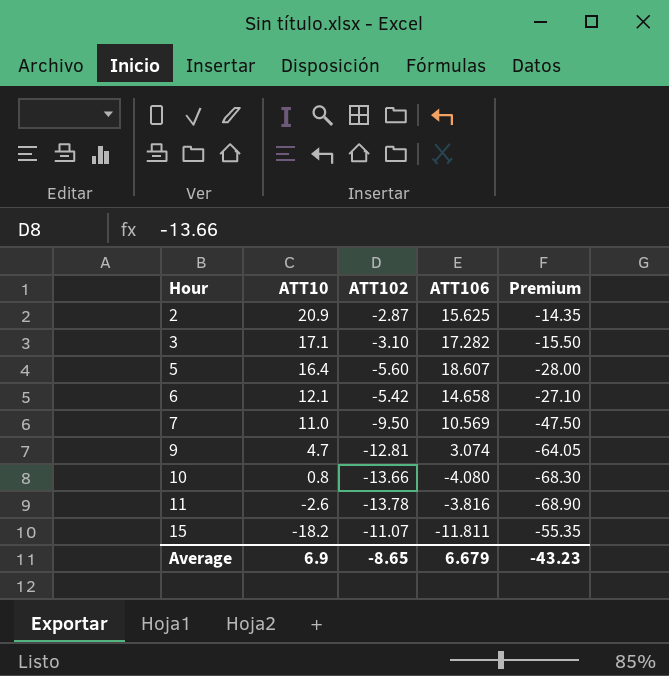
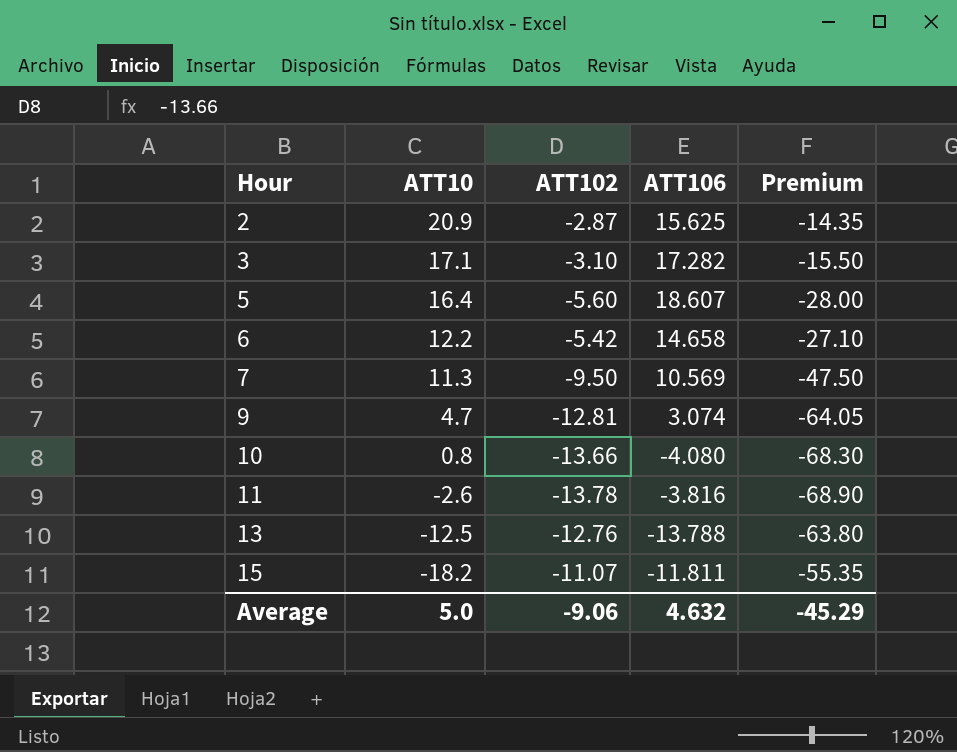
6 | ATT10: 12.1 -> 12.2
7 | ATT10: 11.0 -> 11.3
row 13: none -> -12.5 | -12.76 | -13.788 | -63.80
Average | ATT10: 6.9 -> 5.0
Average | ATT102: -8.65 -> -9.06
Average | ATT106: 6.679 -> 4.632
Average | Premium: -43.23 -> -45.29

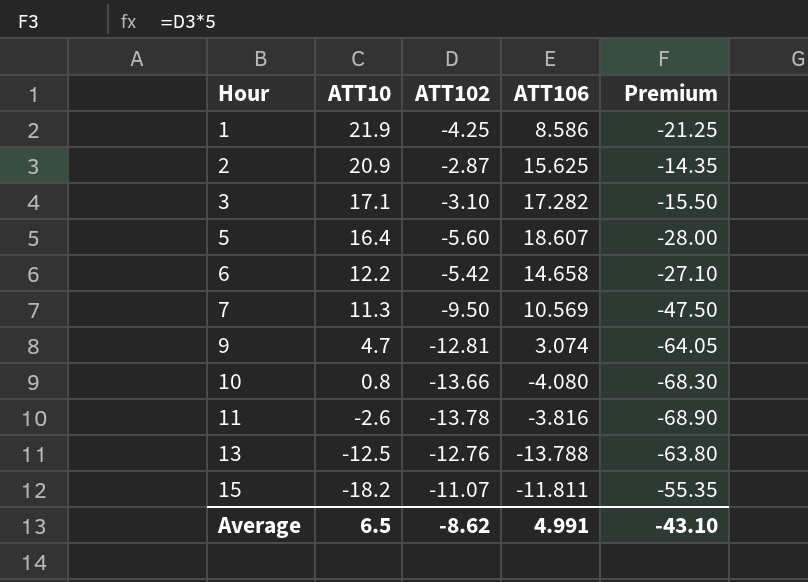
row 1: none -> 21.9 | -4.25 | 8.586 | -21.25
Average | ATT10: 5.0 -> 6.5
Average | ATT102: -9.06 -> -8.62
Average | ATT106: 4.632 -> 4.991
Average | Premium: -45.29 -> -43.10

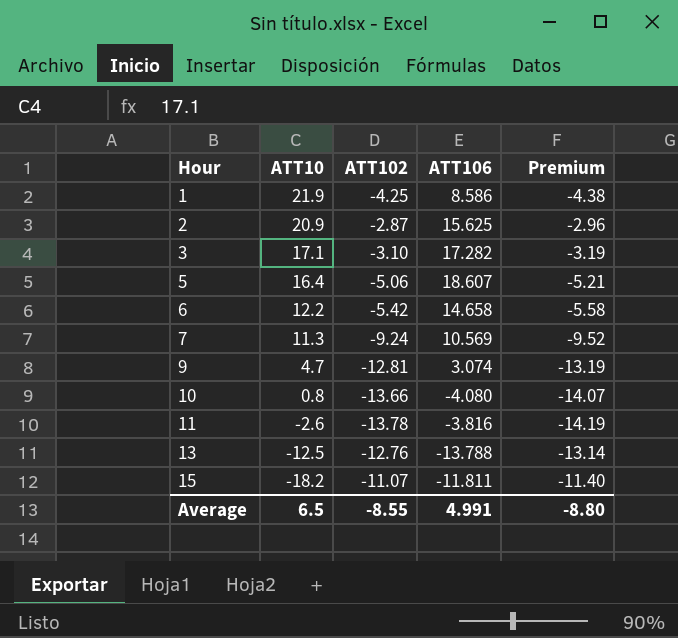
column Premium | formula: [ATT102] * 5 -> [ATT102] * 1.03
5 | ATT102: -5.60 -> -5.06
7 | ATT102: -9.50 -> -9.24
Average | ATT102: -8.62 -> -8.55
Average | Premium: -43.10 -> -8.80

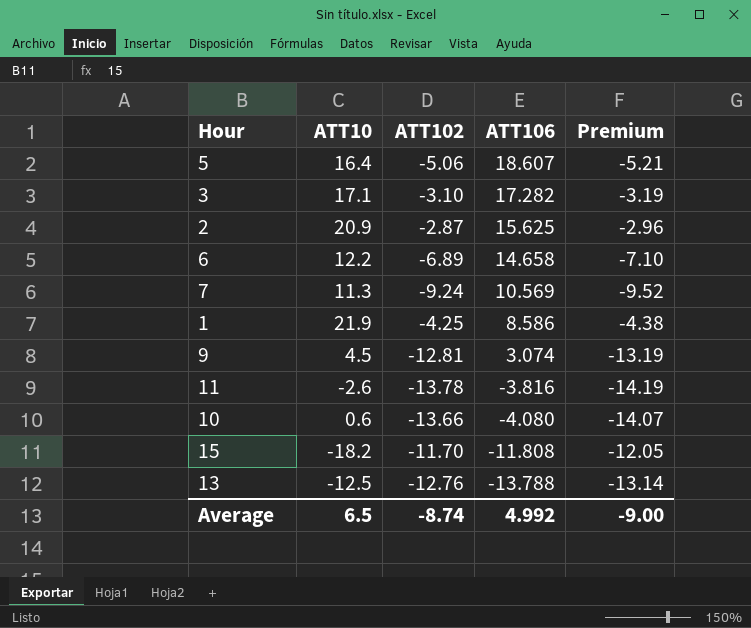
row order: Hour ascending -> ATT106 descending
6 | ATT102: -5.42 -> -6.89
6 | Premium: -5.58 -> -7.10
9 | ATT10: 4.7 -> 4.5
10 | ATT10: 0.8 -> 0.6
15 | ATT102: -11.07 -> -11.70
15 | ATT106: -11.811 -> -11.808
15 | Premium: -11.40 -> -12.05
Average | ATT102: -8.55 -> -8.74
Average | ATT106: 4.991 -> 4.992
Average | Premium: -8.80 -> -9.00

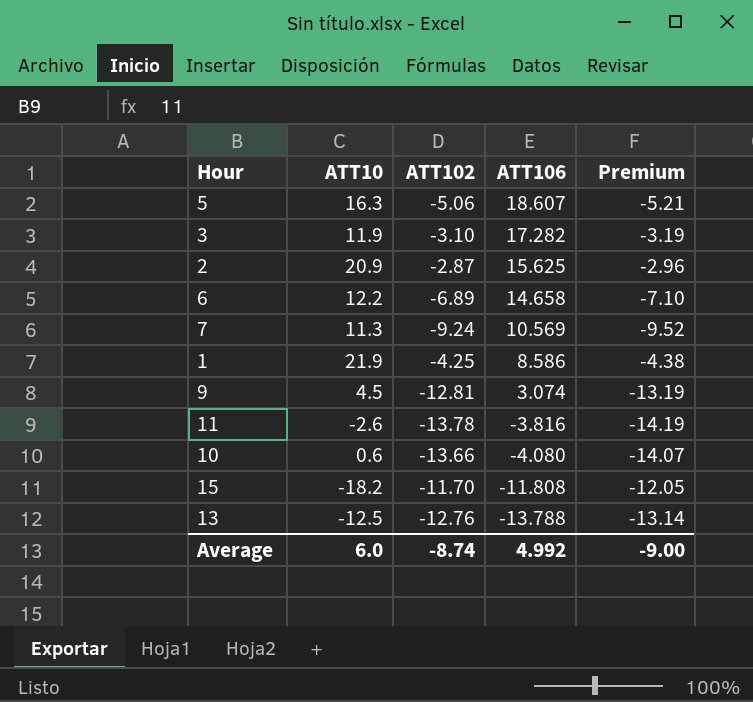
5 | ATT10: 16.4 -> 16.3
3 | ATT10: 17.1 -> 11.9
Average | ATT10: 6.5 -> 6.0

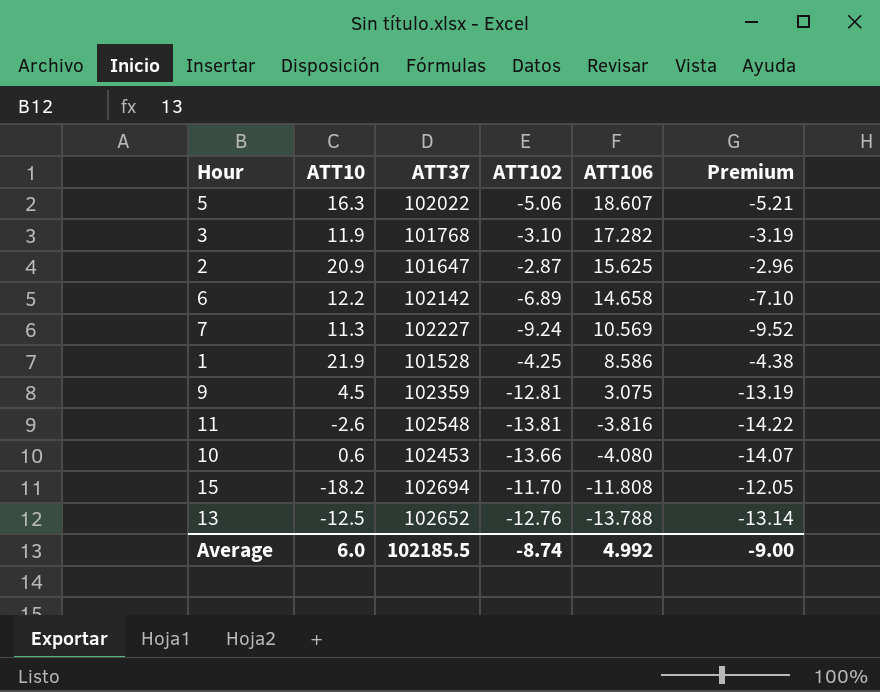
column ATT37 | position: none -> 3
9 | ATT106: 3.074 -> 3.075
11 | ATT102: -13.78 -> -13.81
11 | Premium: -14.19 -> -14.22

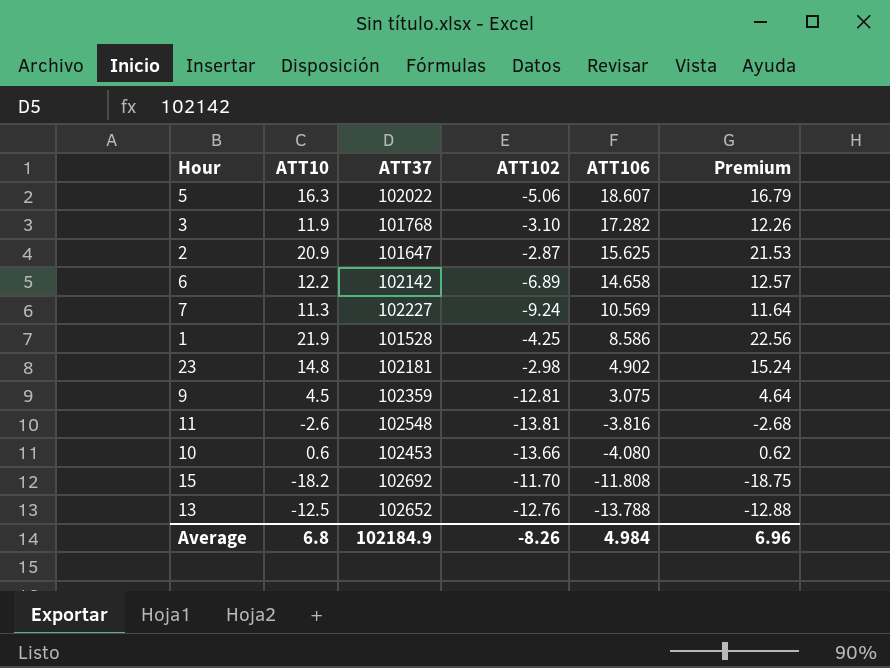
column Premium | formula: [ATT102] * 1.03 -> [ATT10] * 1.03
row 23: none -> 14.8 | 102181 | -2.98 | 4.902 | 15.24
15 | ATT37: 102694 -> 102692
Average | ATT10: 6.0 -> 6.8
Average | ATT37: 102185.5 -> 102184.9
Average | ATT102: -8.74 -> -8.26
Average | ATT106: 4.992 -> 4.984
Average | Premium: -9.00 -> 6.96

